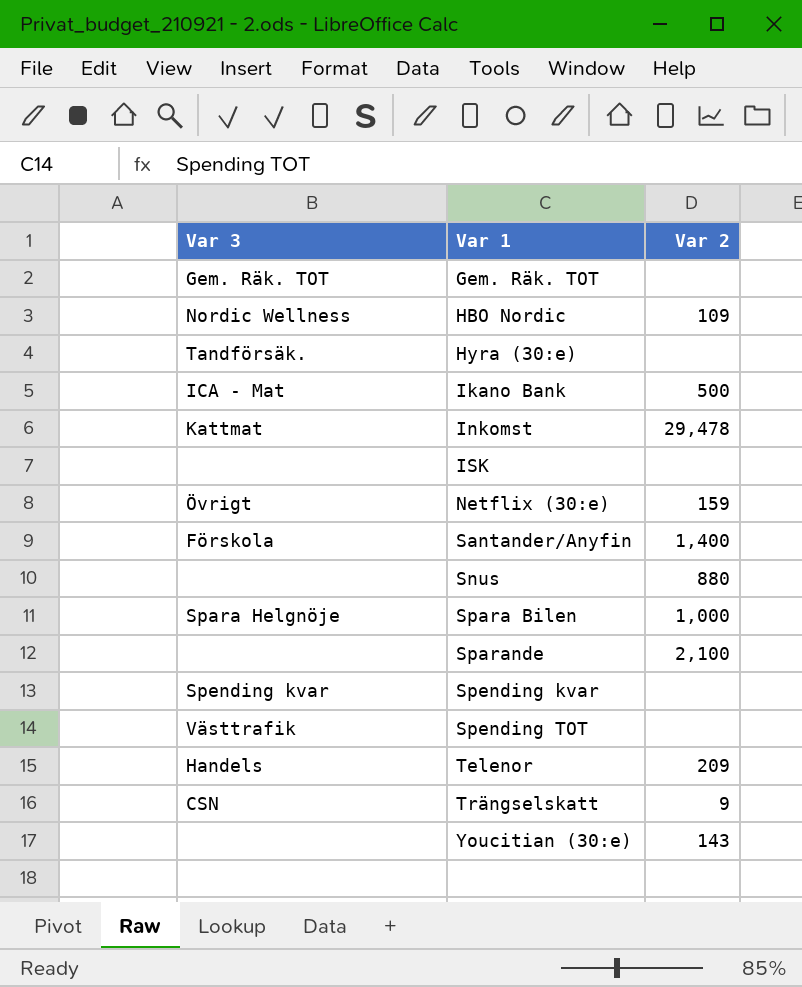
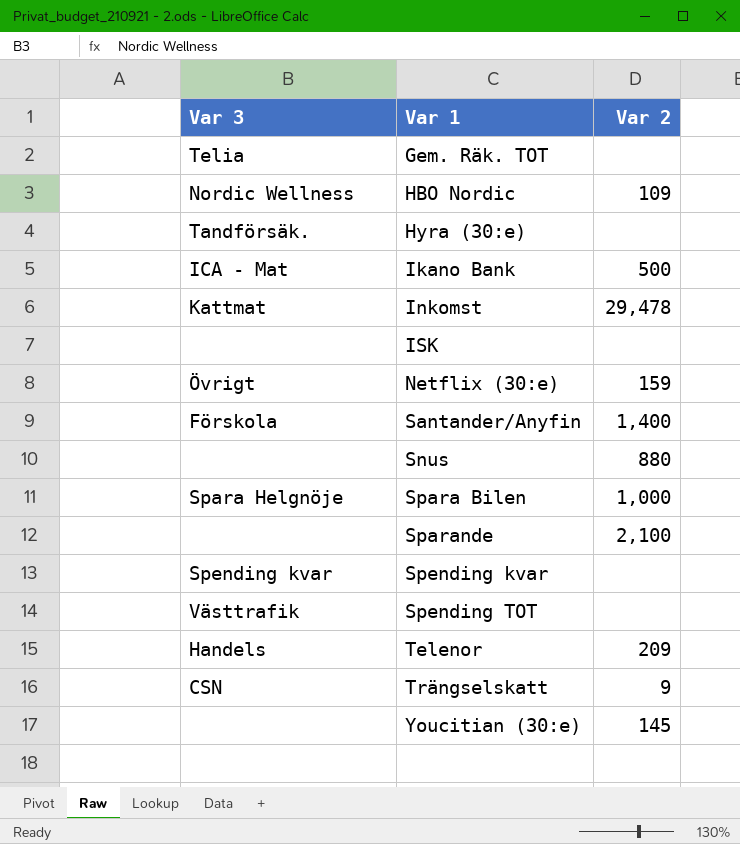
Gem. Räk. TOT | Var 3: Gem. Räk. TOT -> Telia
Youcitian (30:e) | Var 2: 143 -> 145

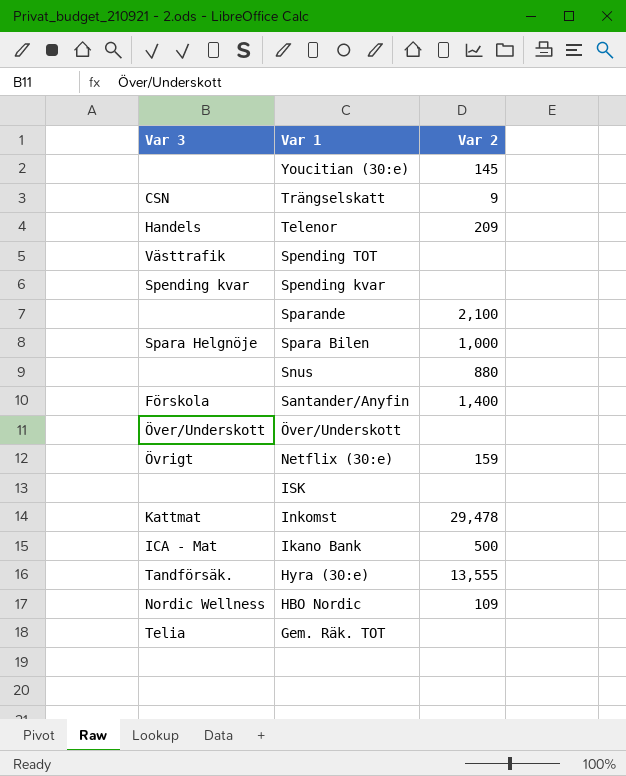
row order: Var 1 ascending -> Var 1 descending
row Över/Underskott: none -> Över/Underskott | none
Hyra (30:e) | Var 2: none -> 13,555

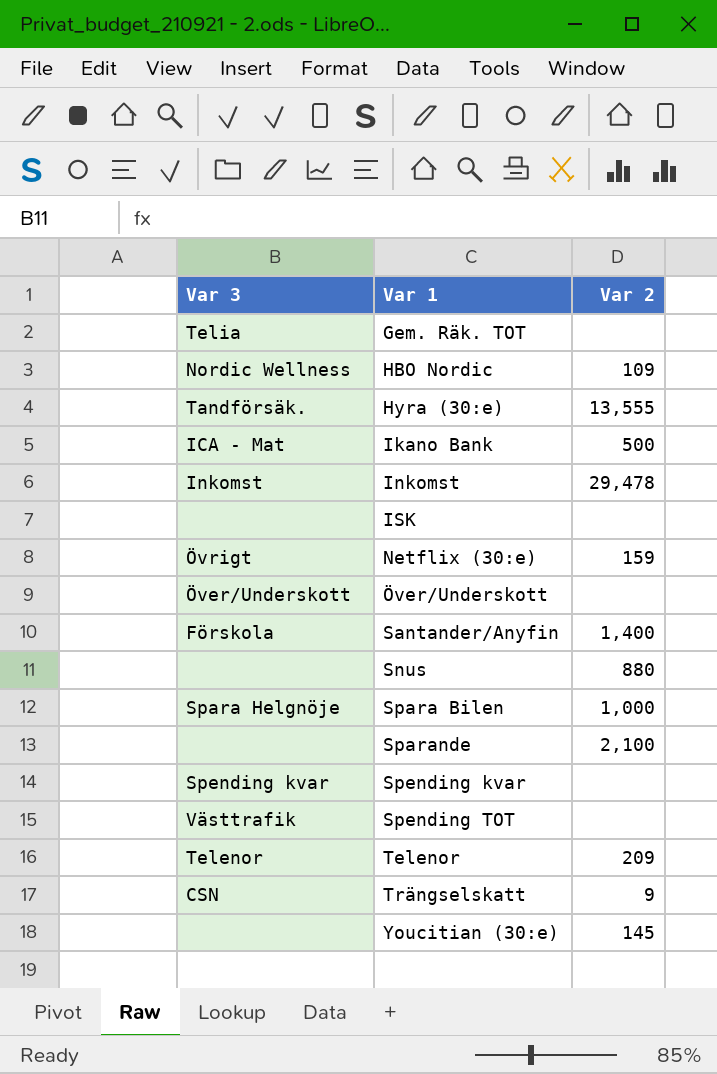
row order: Var 1 descending -> Var 1 ascending
Inkomst | Var 3: Kattmat -> Inkomst
Telenor | Var 3: Handels -> Telenor

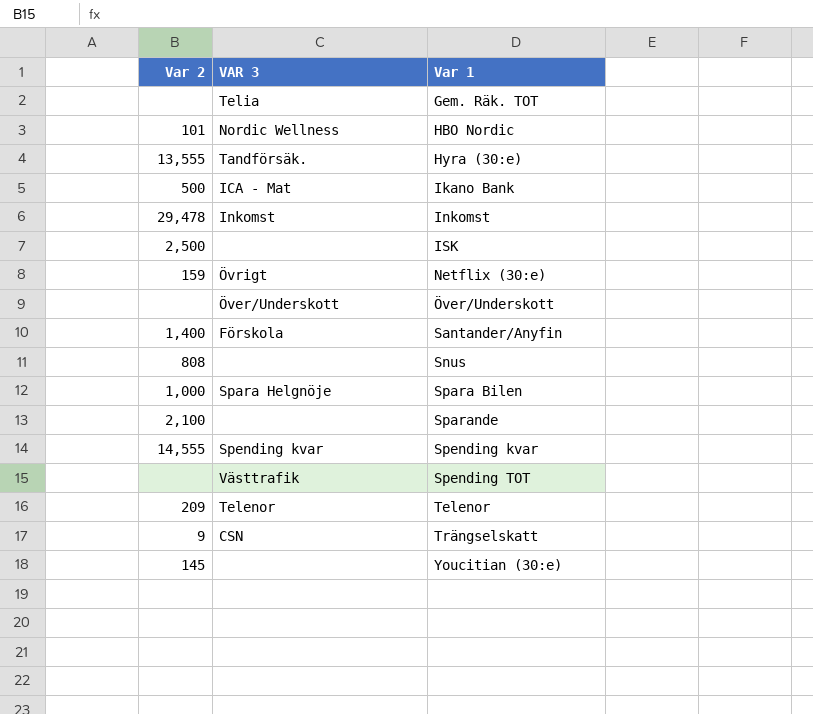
column Var 2 | position: 3 -> 1
column name: Var 3 -> VAR 3
HBO Nordic | Var 2: 109 -> 101
ISK | Var 2: none -> 2,500
Snus | Var 2: 880 -> 808
Spending kvar | Var 2: none -> 14,555

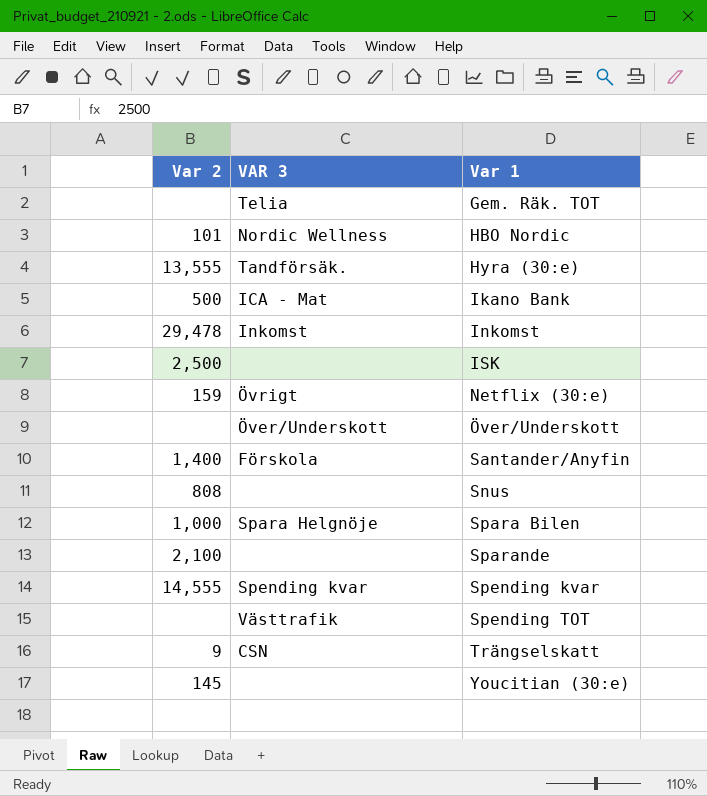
row Telenor: 209 | Telenor -> none

